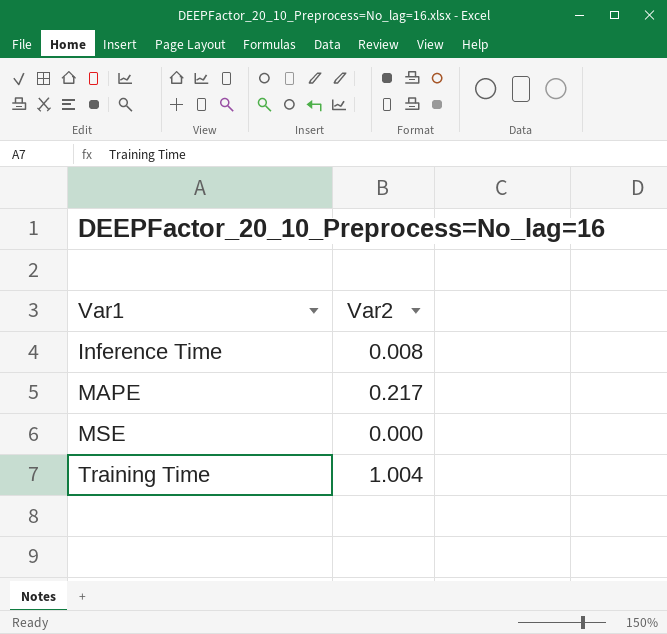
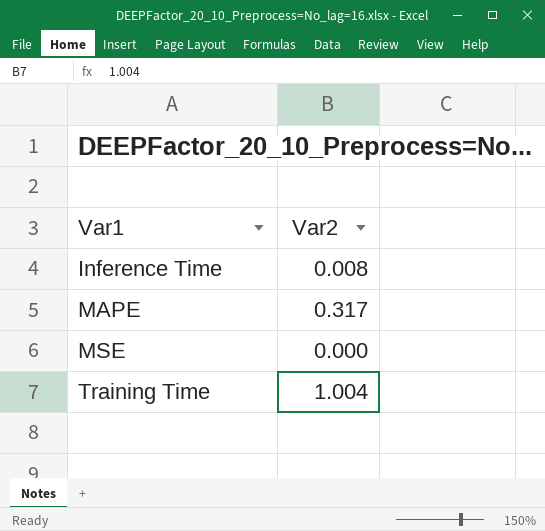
MAPE | Var2: 0.217 -> 0.317

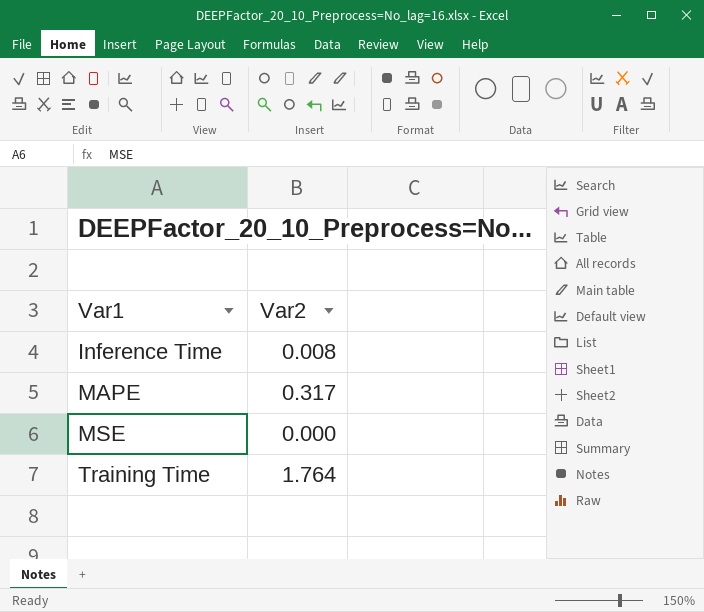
Training Time | Var2: 1.004 -> 1.764

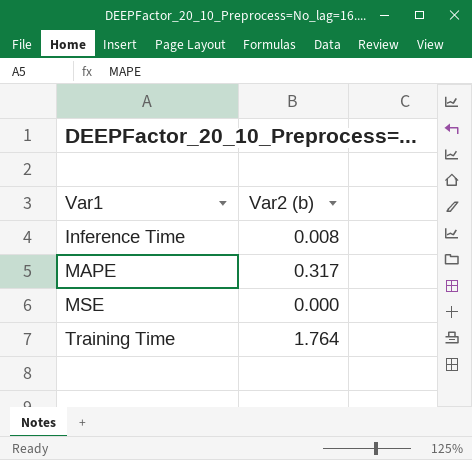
column name: Var2 -> Var2 (b)

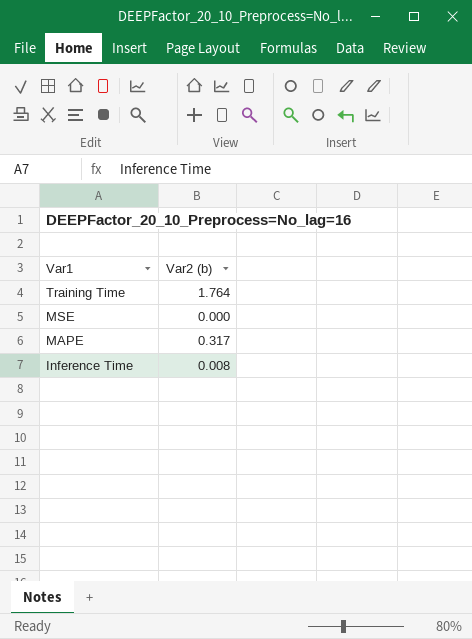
row order: Var1 ascending -> Var1 descending

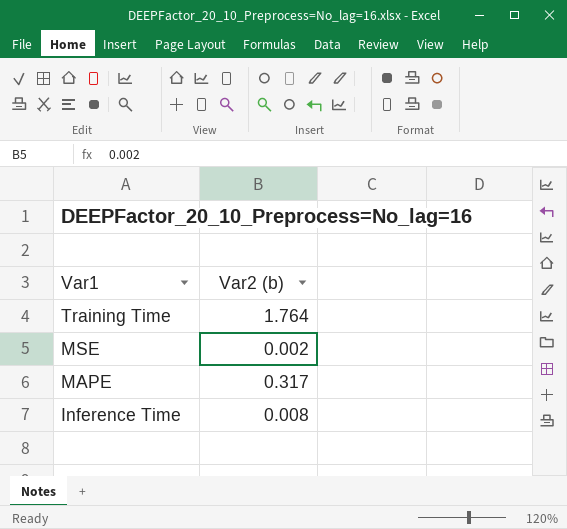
MSE | Var2 (b): 0.000 -> 0.002

